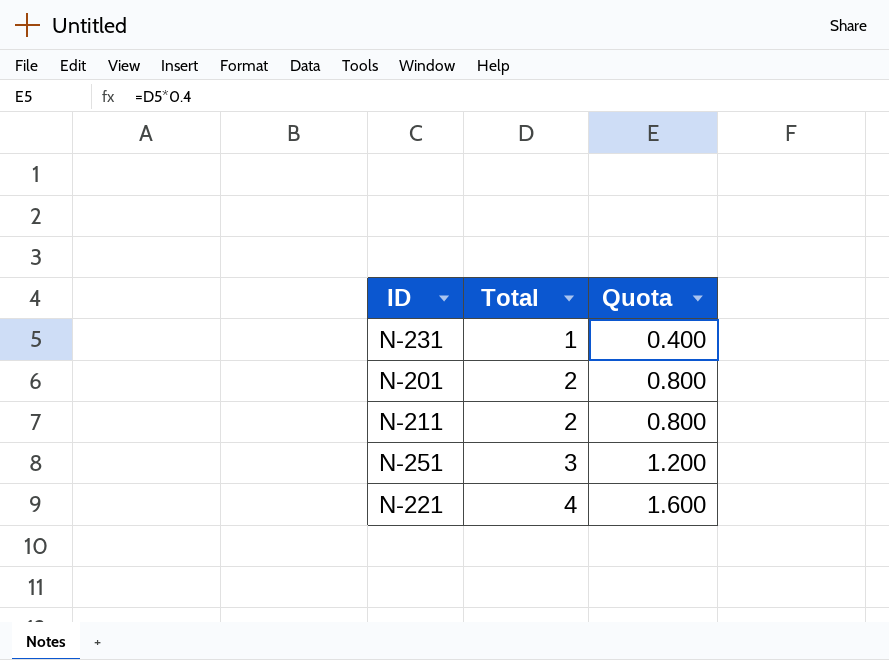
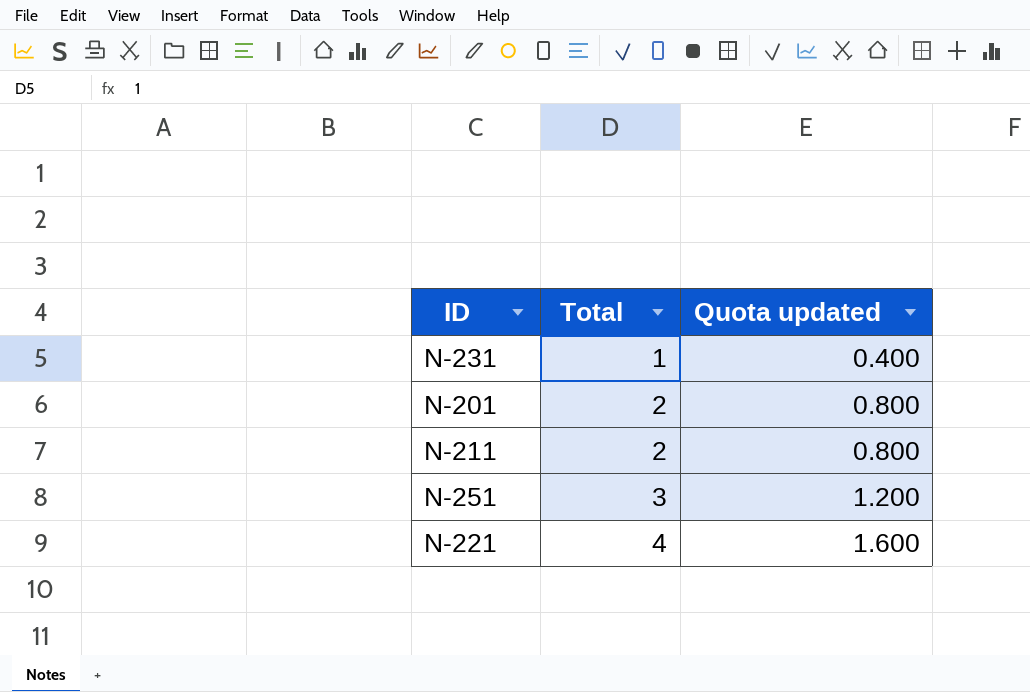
column name: Quota -> Quota updated

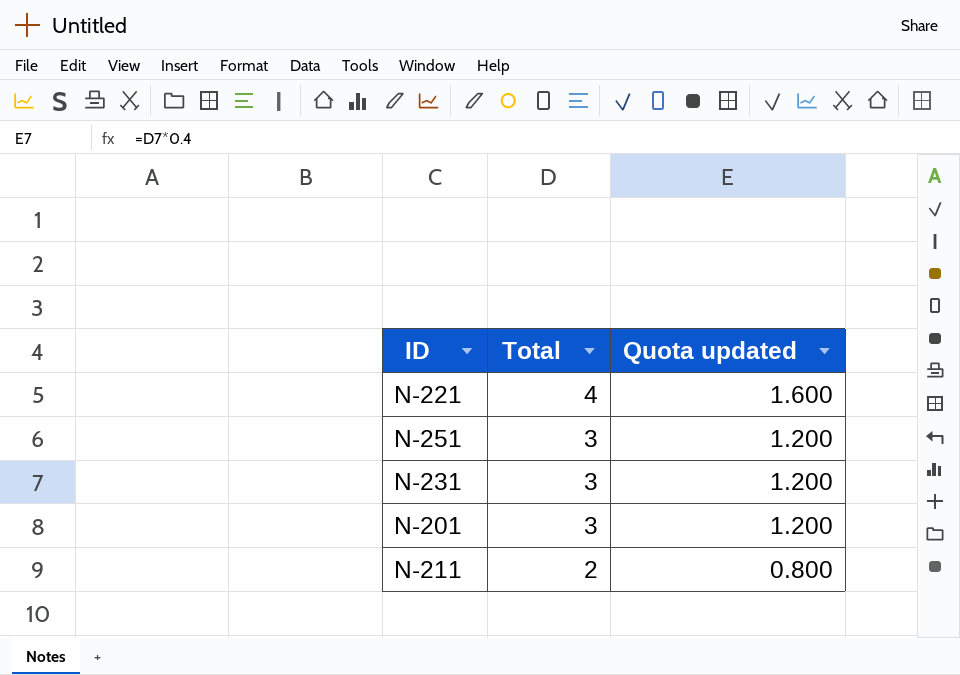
row order: Total ascending -> Total descending
N-231 | Total: 1 -> 3
N-231 | Quota updated: 0.400 -> 1.200
N-201 | Total: 2 -> 3
N-201 | Quota updated: 0.800 -> 1.200

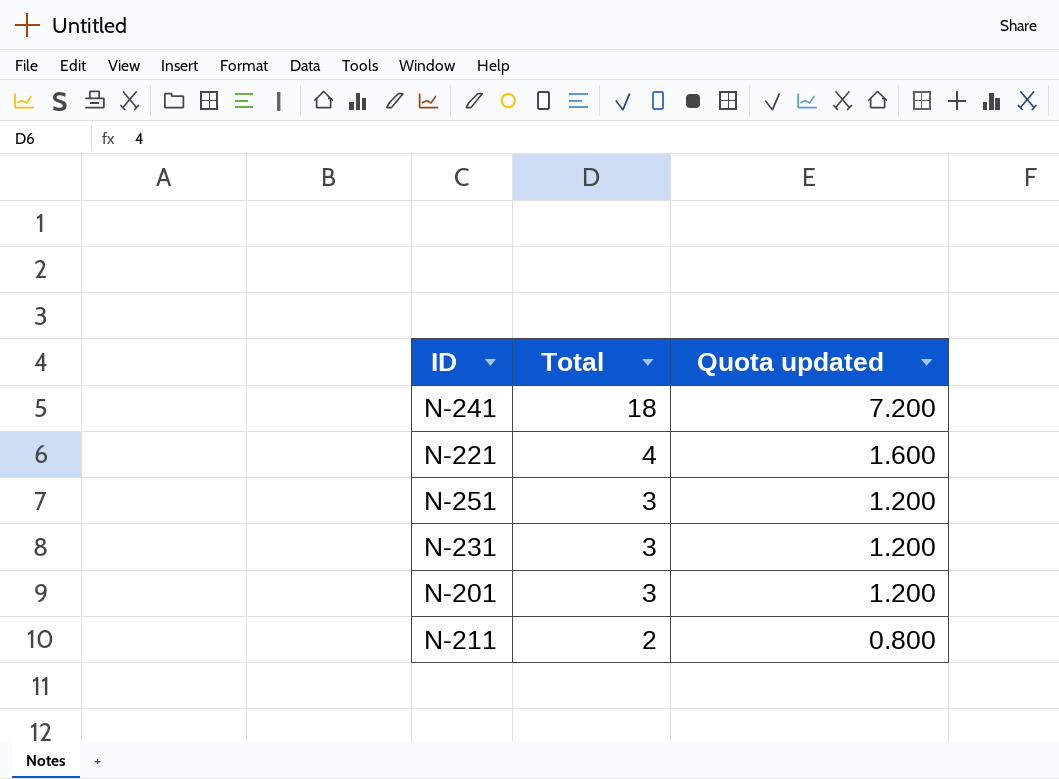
row N-241: none -> 18 | 7.200

